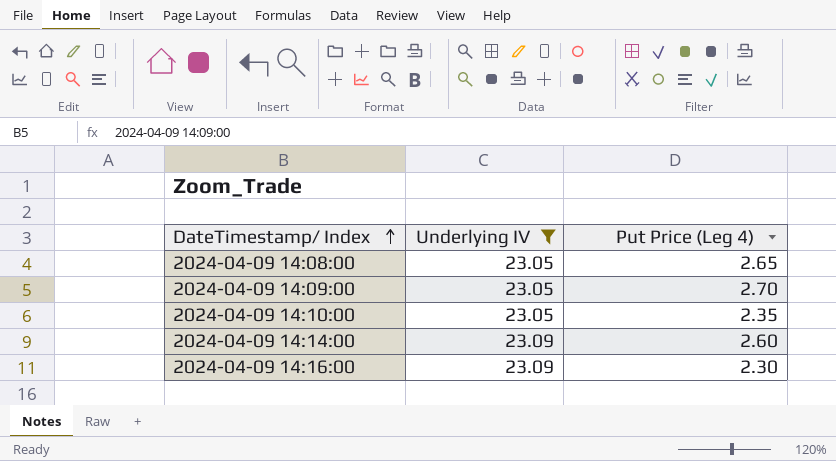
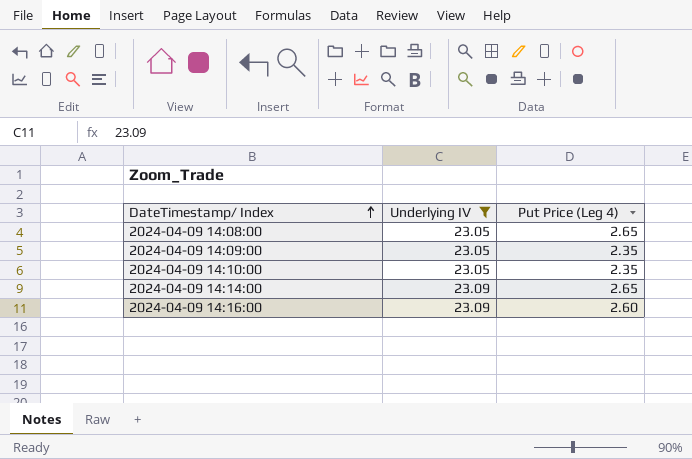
2024-04-09 14:09:00 | Put Price (Leg 4): 2.70 -> 2.35
2024-04-09 14:14:00 | Put Price (Leg 4): 2.60 -> 2.65
2024-04-09 14:16:00 | Put Price (Leg 4): 2.30 -> 2.60

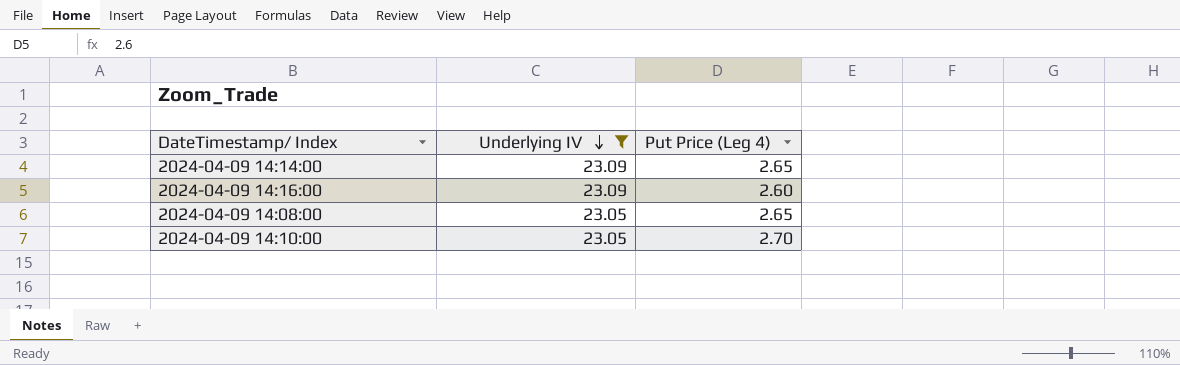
row order: DateTimestamp/ Index ascending -> Underlying IV descending
row 2024-04-09 14:09:00: 23.05 | 2.35 -> none
2024-04-09 14:10:00 | Put Price (Leg 4): 2.35 -> 2.70

